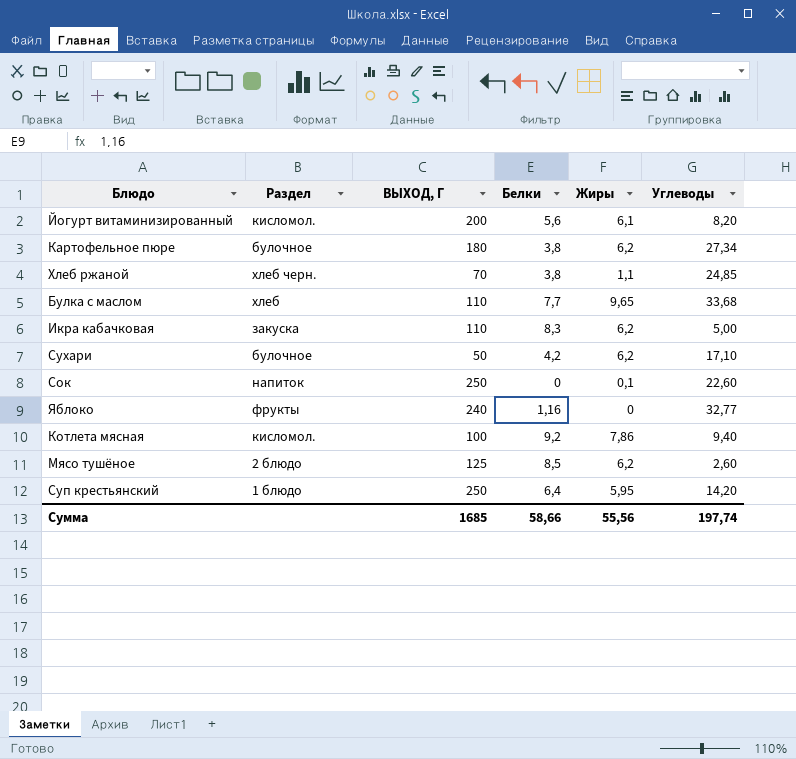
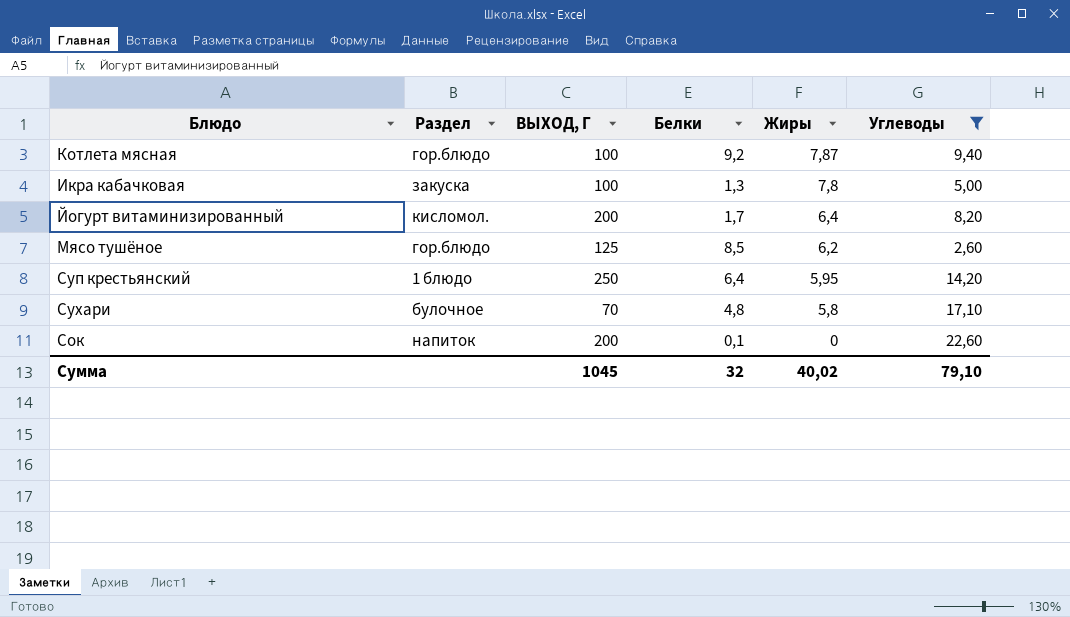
filter: none -> Углеводы <= 22,60
row order: none -> Жиры descending
Котлета мясная | Раздел: кисломол. -> гор.блюдо
Котлета мясная | Жиры: 7,86 -> 7,87
Икра кабачковая | ВЫХОД, Г: 110 -> 100
Икра кабачковая | Белки: 8,3 -> 1,3
Икра кабачковая | Жиры: 6,2 -> 7,8
Йогурт витаминизированный | Белки: 5,6 -> 1,7
Йогурт витаминизированный | Жиры: 6,1 -> 6,4
Мясо тушёное | Раздел: 2 блюдо -> гор.блюдо
Сухари | ВЫХОД, Г: 50 -> 70
Сухари | Белки: 4,2 -> 4,8
Сухари | Жиры: 6,2 -> 5,8
Сок | ВЫХОД, Г: 250 -> 200
Сок | Белки: 0 -> 0,1
Сок | Жиры: 0,1 -> 0
Сумма | ВЫХОД, Г: 1685 -> 1045
Сумма | Белки: 58,66 -> 32
Сумма | Жиры: 55,56 -> 40,02
Сумма | Углеводы: 197,74 -> 79,10

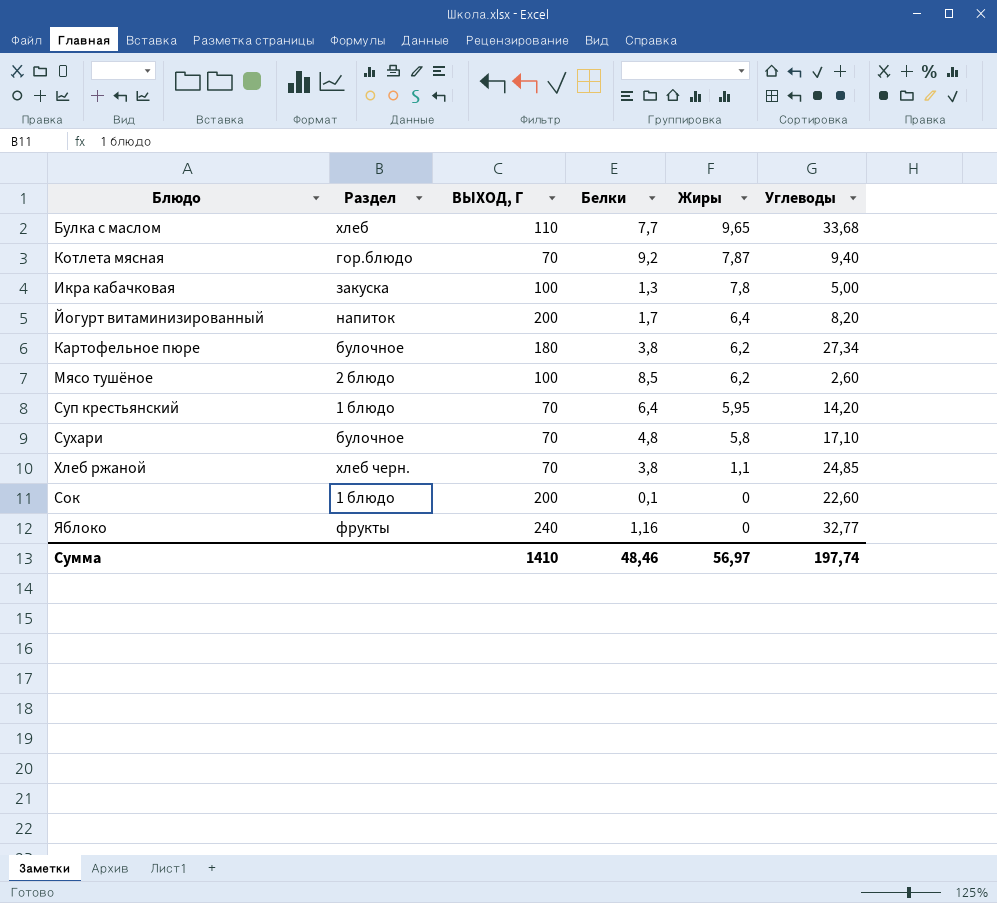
filter: Углеводы <= 22,60 -> none
Котлета мясная | ВЫХОД, Г: 100 -> 70
Йогурт витаминизированный | Раздел: кисломол. -> напиток
Мясо тушёное | Раздел: гор.блюдо -> 2 блюдо
Мясо тушёное | ВЫХОД, Г: 125 -> 100
Суп крестьянский | ВЫХОД, Г: 250 -> 70
Сок | Раздел: напиток -> 1 блюдо
Сумма | ВЫХОД, Г: 1045 -> 1410
Сумма | Белки: 32 -> 48,46
Сумма | Жиры: 40,02 -> 56,97
Сумма | Углеводы: 79,10 -> 197,74

